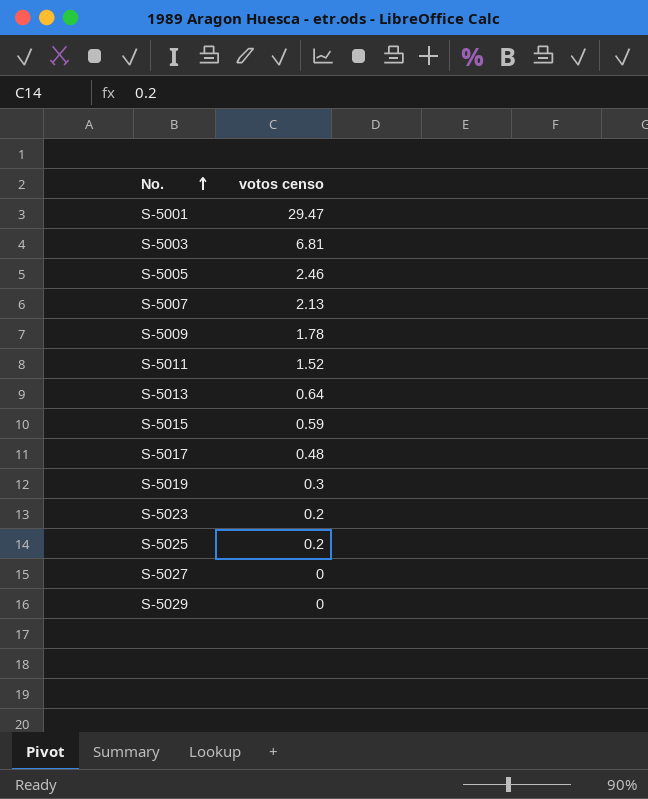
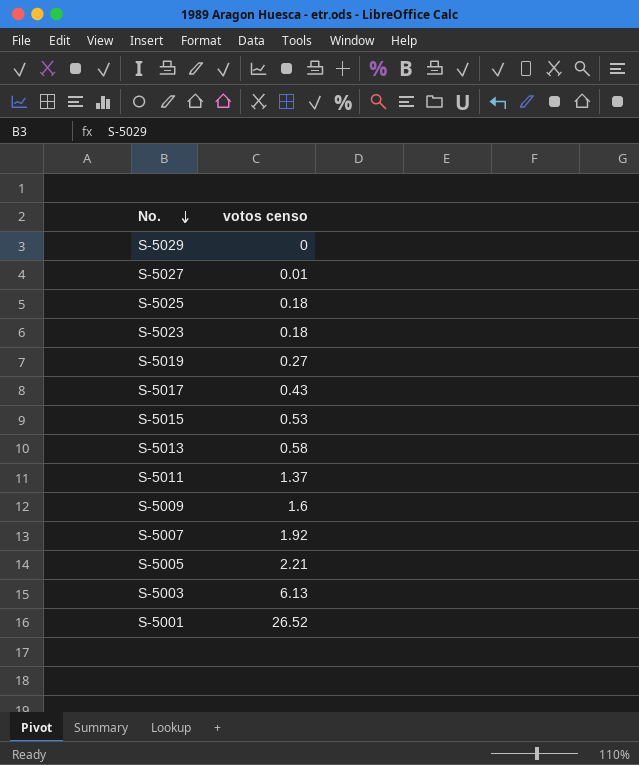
row order: No. ascending -> No. descending
S-5027 | votos censo: 0 -> 0.01
S-5025 | votos censo: 0.2 -> 0.18
S-5023 | votos censo: 0.2 -> 0.18
S-5019 | votos censo: 0.3 -> 0.27
S-5017 | votos censo: 0.48 -> 0.43
S-5015 | votos censo: 0.59 -> 0.53
S-5013 | votos censo: 0.64 -> 0.58
S-5011 | votos censo: 1.52 -> 1.37
S-5009 | votos censo: 1.78 -> 1.6
S-5007 | votos censo: 2.13 -> 1.92
S-5005 | votos censo: 2.46 -> 2.21
S-5003 | votos censo: 6.81 -> 6.13
S-5001 | votos censo: 29.47 -> 26.52

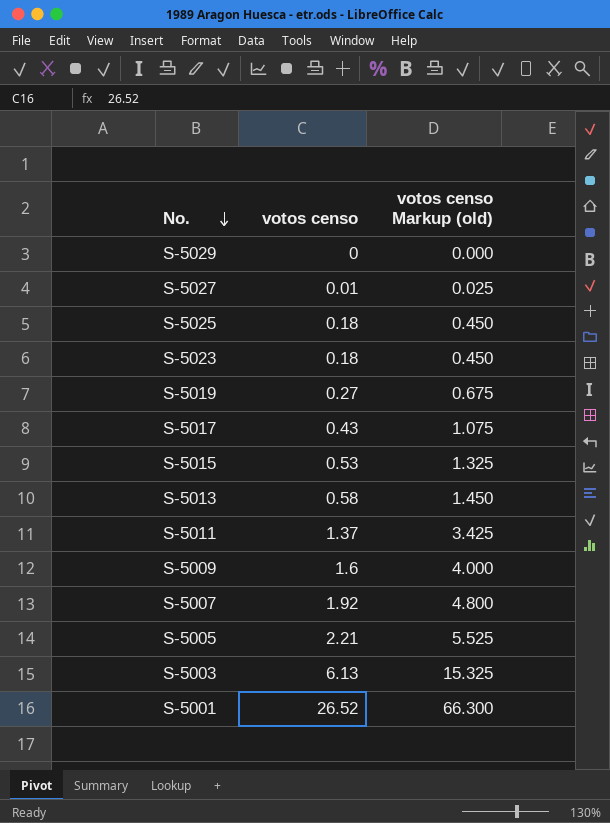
column votos censo Markup (old) | formula: none -> [votos censo] * 2.5

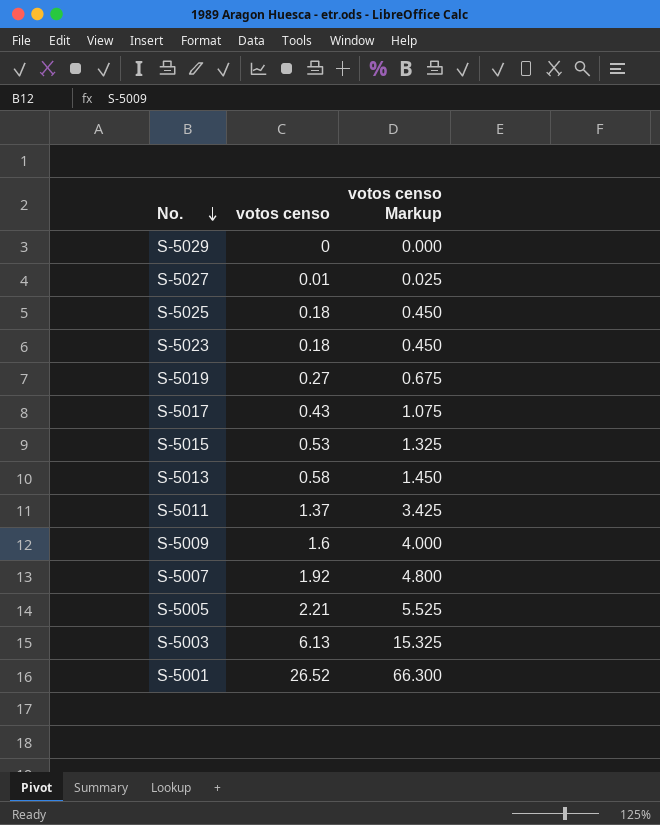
column name: votos censo Markup (old) -> votos censo Markup

